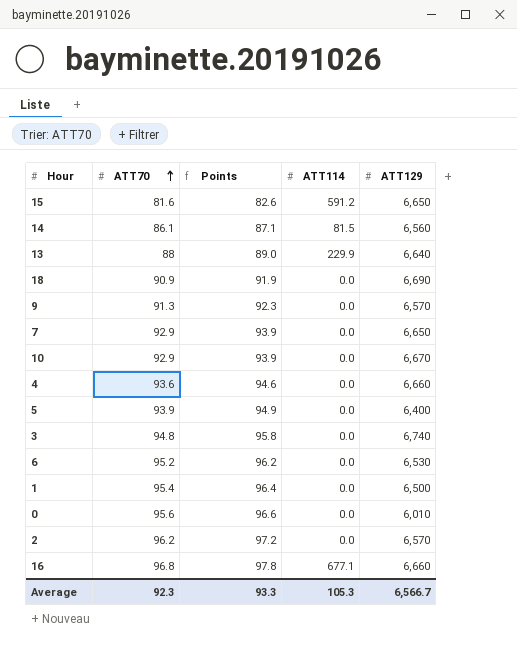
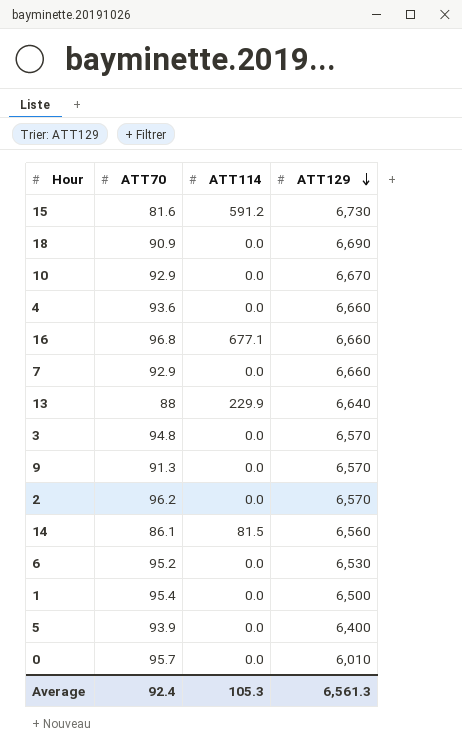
row order: ATT70 ascending -> ATT129 descending
column Points | formula: [ATT70] + 1 -> none
15 | ATT129: 6,650 -> 6,730
7 | ATT129: 6,650 -> 6,660
3 | ATT129: 6,740 -> 6,570
0 | ATT70: 95.6 -> 95.7
Average | ATT70: 92.3 -> 92.4
Average | ATT129: 6,566.7 -> 6,561.3

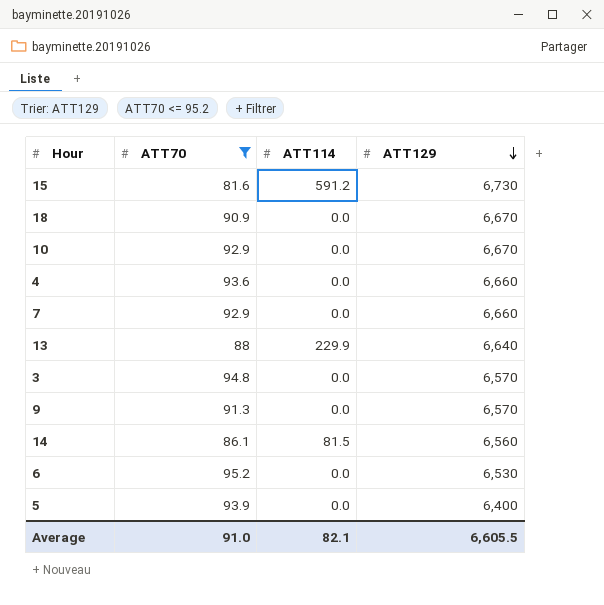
filter: none -> ATT70 <= 95.2
18 | ATT129: 6,690 -> 6,670
Average | ATT70: 92.4 -> 91.0
Average | ATT114: 105.3 -> 82.1
Average | ATT129: 6,561.3 -> 6,605.5

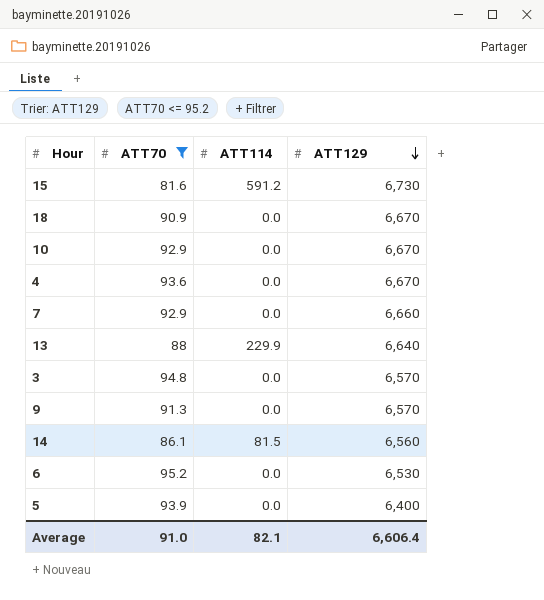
4 | ATT129: 6,660 -> 6,670
Average | ATT129: 6,605.5 -> 6,606.4

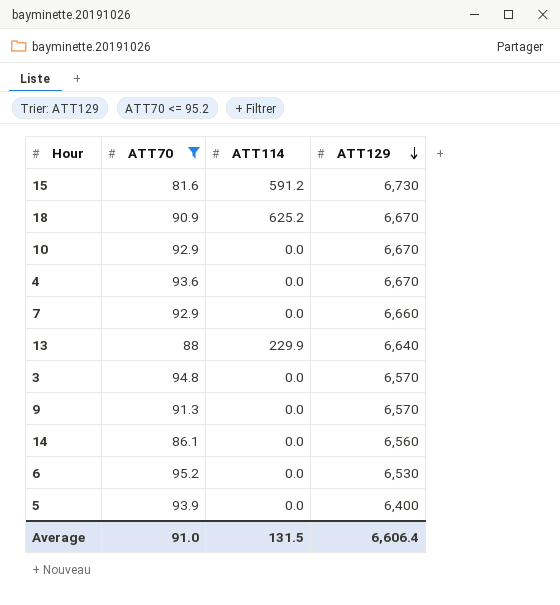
18 | ATT114: 0.0 -> 625.2
14 | ATT114: 81.5 -> 0.0
Average | ATT114: 82.1 -> 131.5

